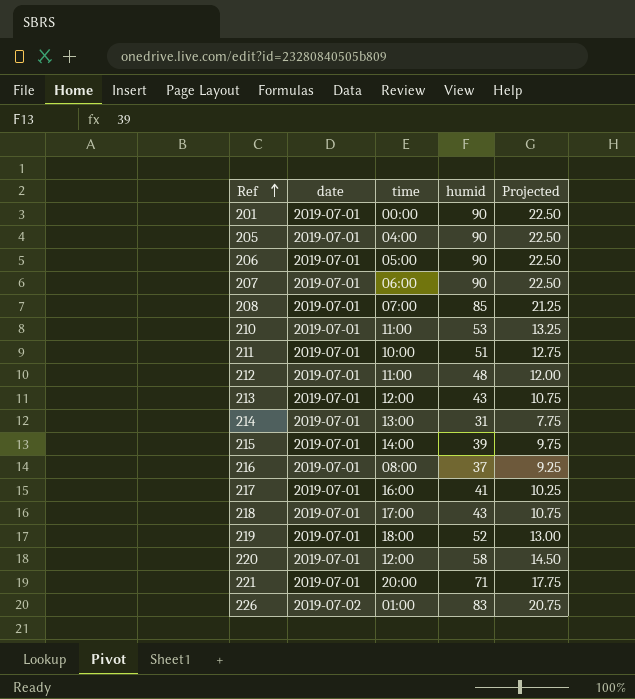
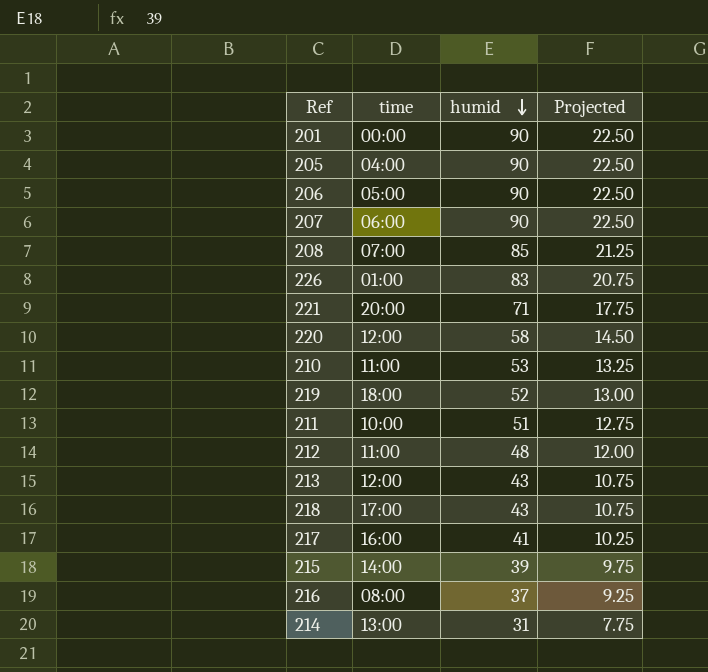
row order: Ref ascending -> humid descending
column date | position: 2 -> none

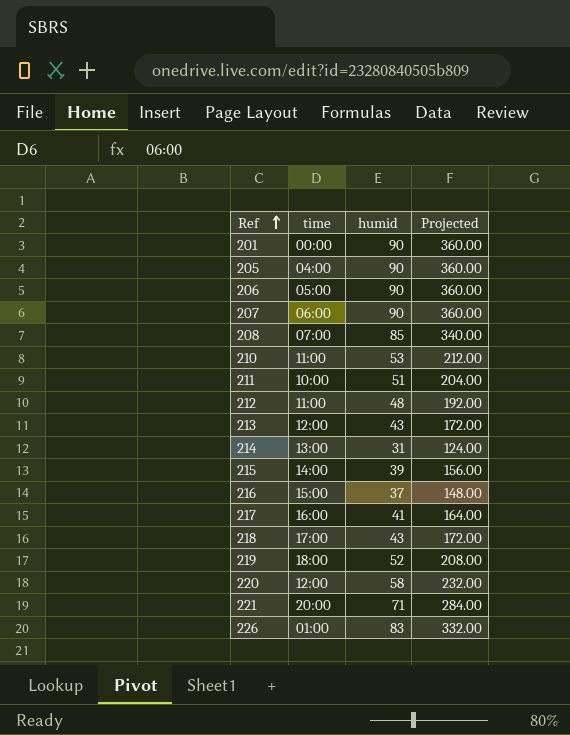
row order: humid descending -> Ref ascending
column Projected | formula: [humid] * 0.25 -> [humid] * 4
216 | time: 08:00 -> 15:00

